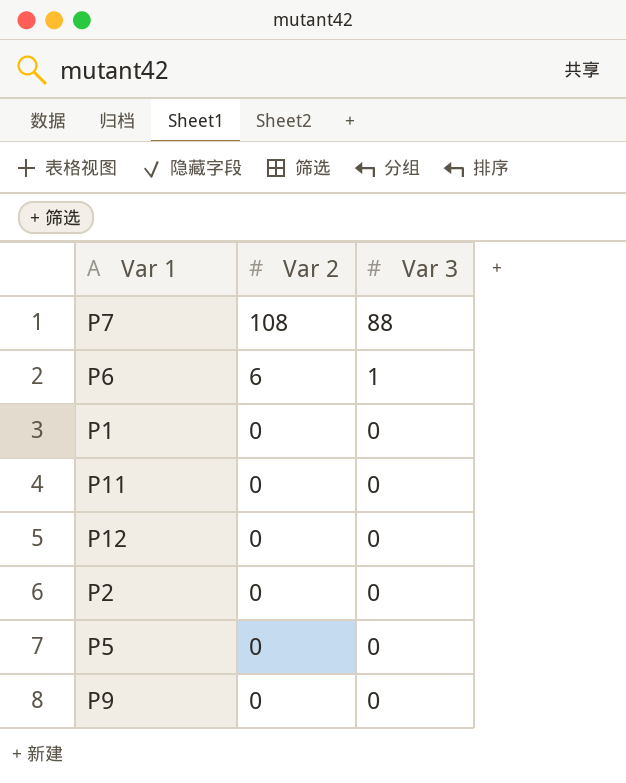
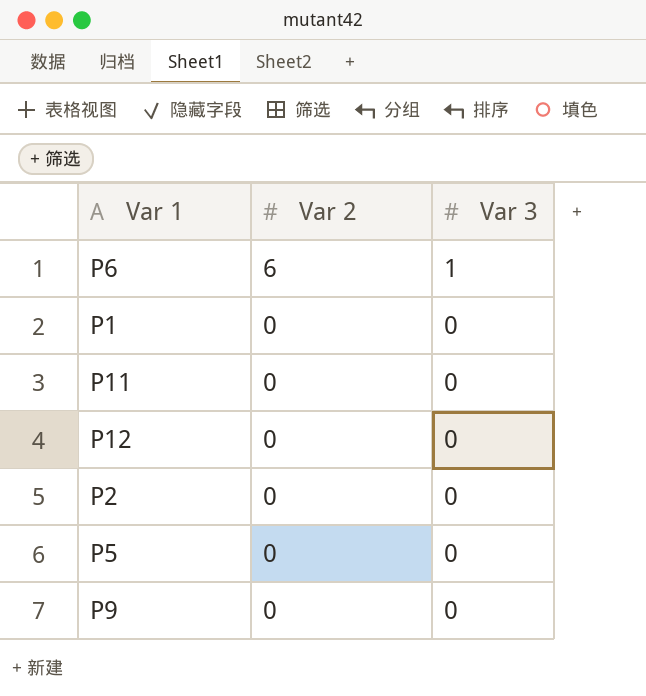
row P7: 108 | 88 -> none

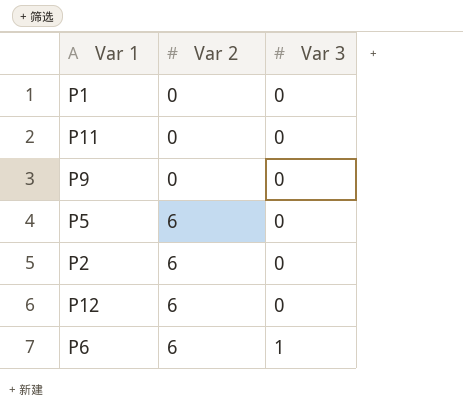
row order: Var 2 descending -> Var 2 ascending
P5 | Var 2: 0 -> 6
P2 | Var 2: 0 -> 6
P12 | Var 2: 0 -> 6

